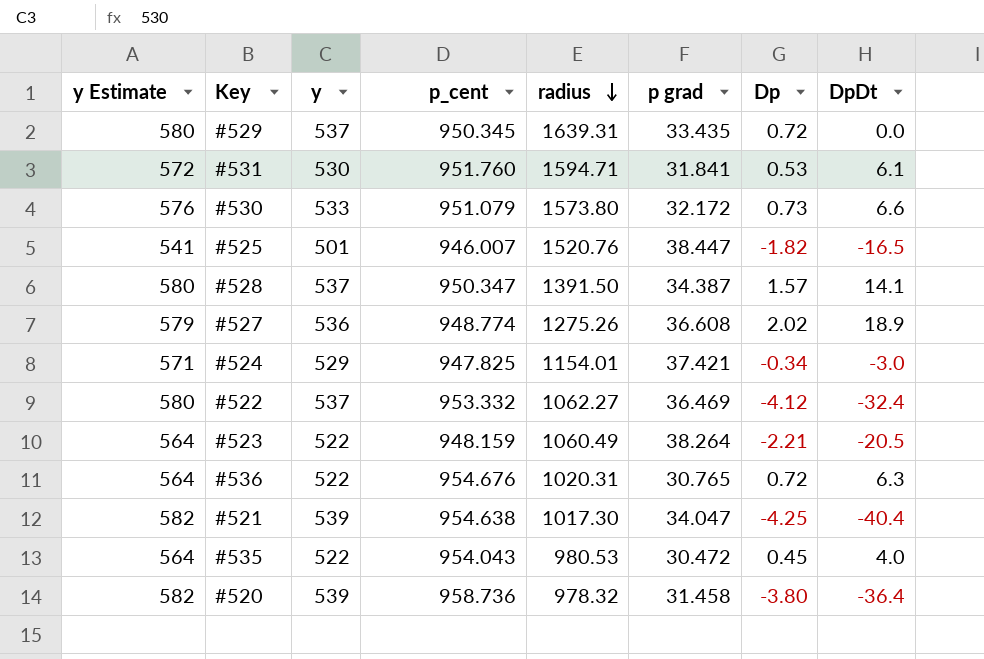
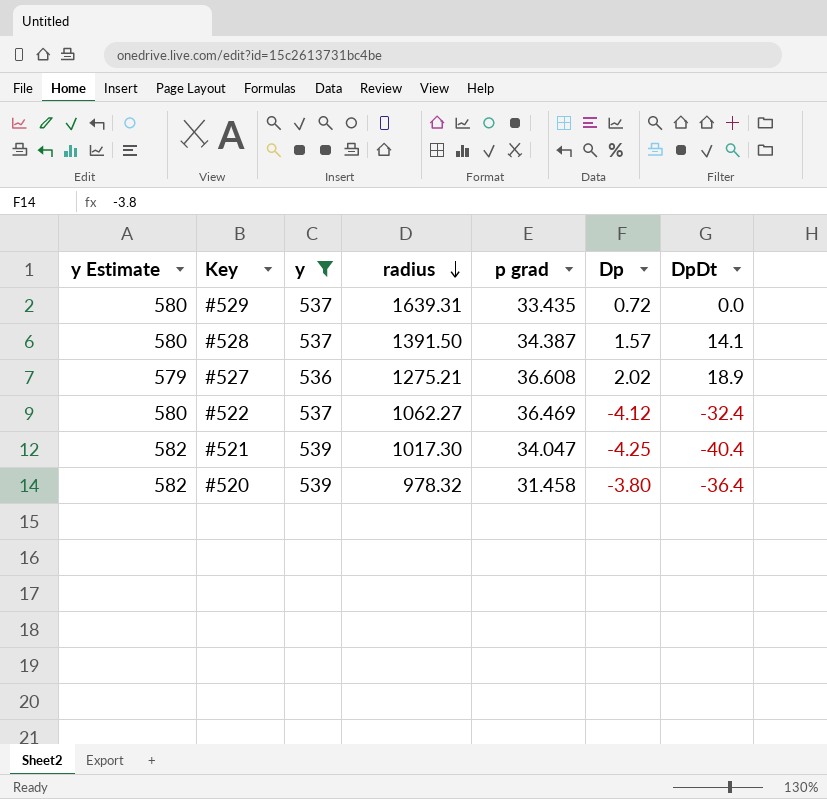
filter: none -> y >= 536
column p_cent | position: 4 -> none
#527 | radius: 1275.26 -> 1275.21

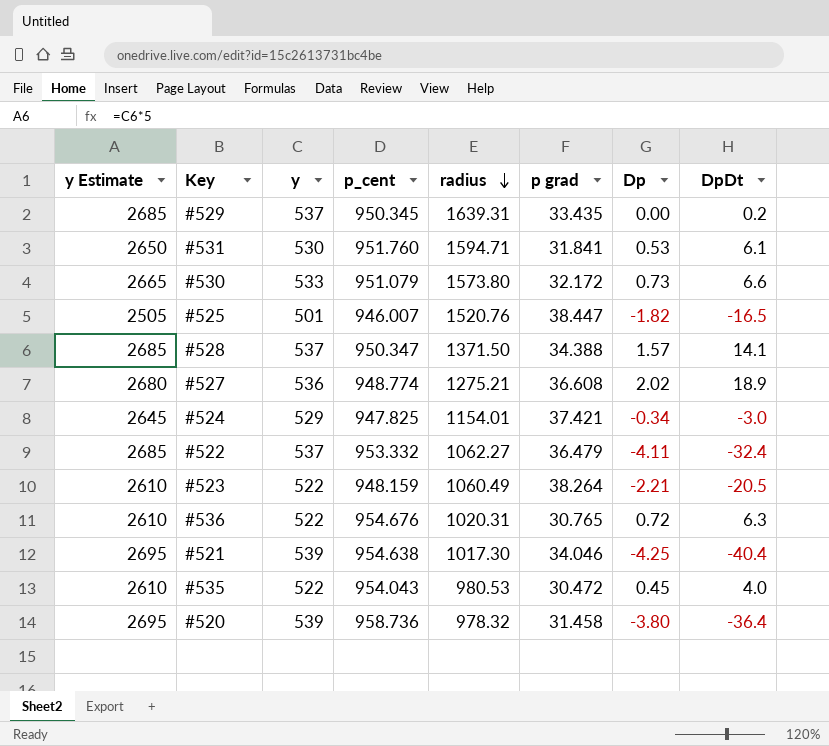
filter: y >= 536 -> none
column y Estimate | formula: [y] * 1.08 -> [y] * 5
column p_cent | position: none -> 4
#529 | Dp: 0.72 -> 0.00
#529 | DpDt: 0.0 -> 0.2
#528 | radius: 1391.50 -> 1371.50
#528 | p grad: 34.387 -> 34.388
#522 | p grad: 36.469 -> 36.479
#522 | Dp: -4.12 -> -4.11
#521 | p grad: 34.047 -> 34.046

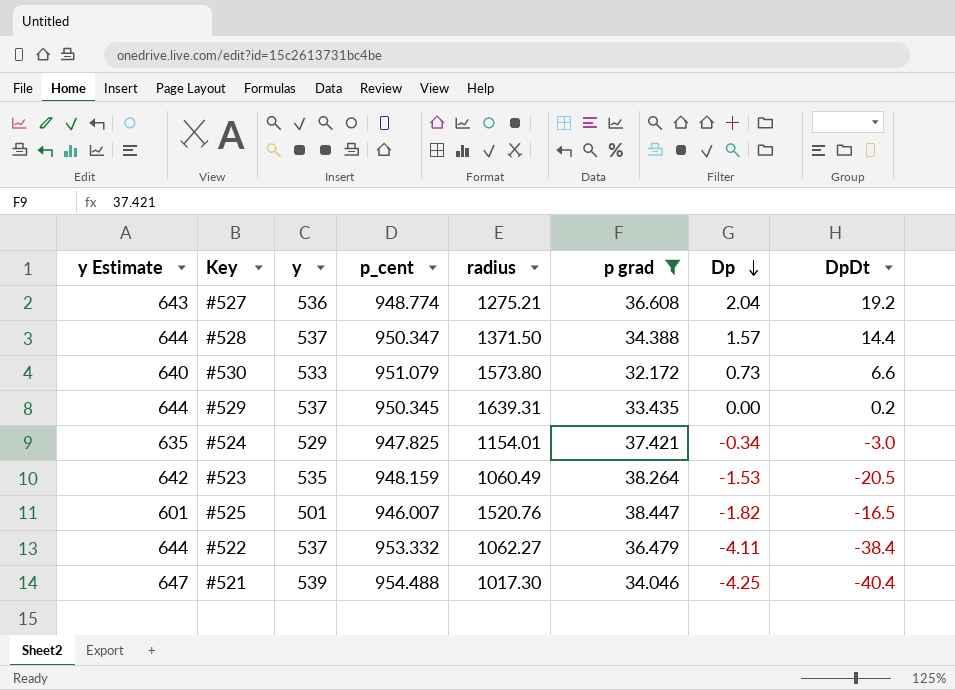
filter: none -> p grad >= 32.172
row order: radius descending -> Dp descending
column y Estimate | formula: [y] * 5 -> [y] * 1.2
#527 | Dp: 2.02 -> 2.04
#527 | DpDt: 18.9 -> 19.2
#528 | DpDt: 14.1 -> 14.4
#523 | y: 522 -> 535
#523 | Dp: -2.21 -> -1.53
#522 | DpDt: -32.4 -> -38.4
#521 | p_cent: 954.638 -> 954.488

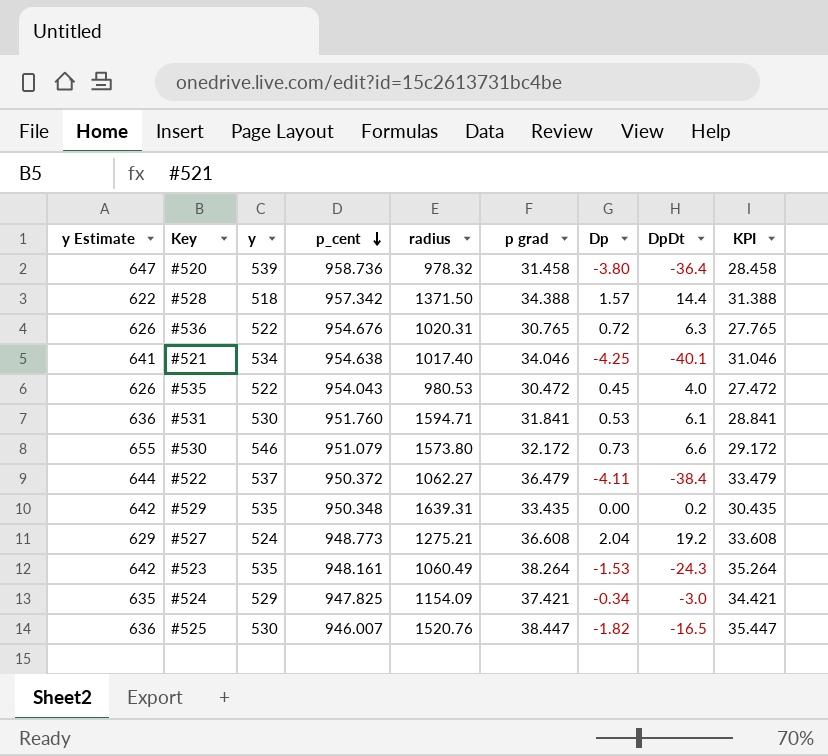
filter: p grad >= 32.172 -> none
row order: Dp descending -> p_cent descending
column KPI | formula: none -> [p grad] - 3
#528 | y Estimate: 644 -> 622
#528 | y: 537 -> 518
#528 | p_cent: 950.347 -> 957.342
#521 | y Estimate: 647 -> 641
#521 | y: 539 -> 534
#521 | p_cent: 954.488 -> 954.638
#521 | radius: 1017.30 -> 1017.40
#521 | DpDt: -40.4 -> -40.1
#530 | y Estimate: 640 -> 655
#530 | y: 533 -> 546
#522 | p_cent: 953.332 -> 950.372
#529 | y Estimate: 644 -> 642
#529 | y: 537 -> 535
#529 | p_cent: 950.345 -> 950.348
#527 | y Estimate: 643 -> 629
#527 | y: 536 -> 524
#527 | p_cent: 948.774 -> 948.773
#523 | p_cent: 948.159 -> 948.161
#523 | DpDt: -20.5 -> -24.3
#524 | radius: 1154.01 -> 1154.09
#525 | y Estimate: 601 -> 636
#525 | y: 501 -> 530

